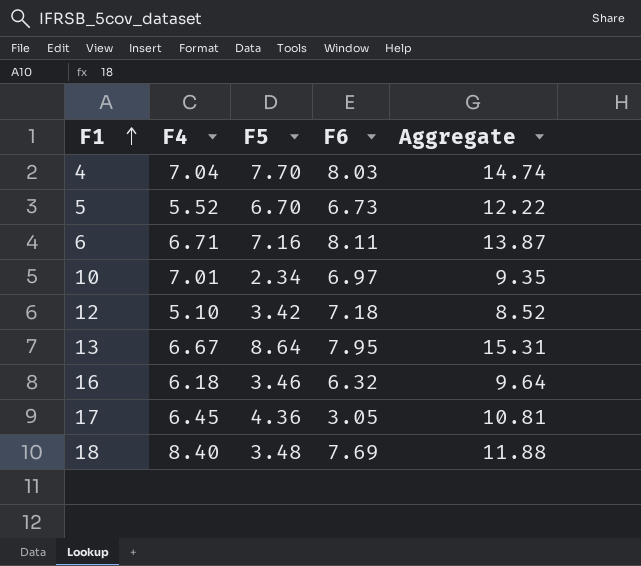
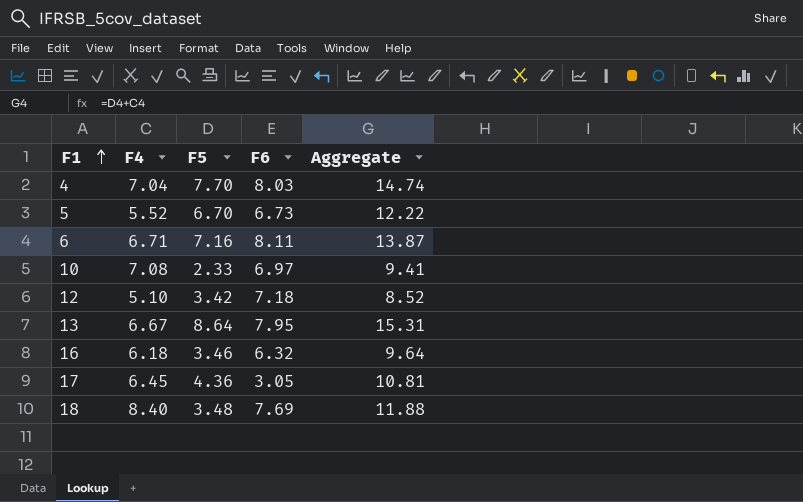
10 | F4: 7.01 -> 7.08
10 | F5: 2.34 -> 2.33
10 | Aggregate: 9.35 -> 9.41

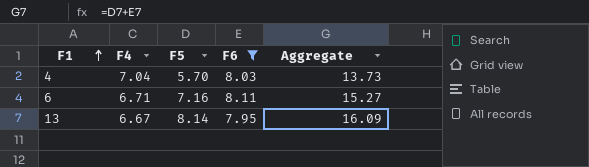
filter: none -> F6 >= 7.95
column Aggregate | formula: [F4] + [F5] -> [F5] + [F6]
4 | F5: 7.70 -> 5.70
13 | F5: 8.64 -> 8.14

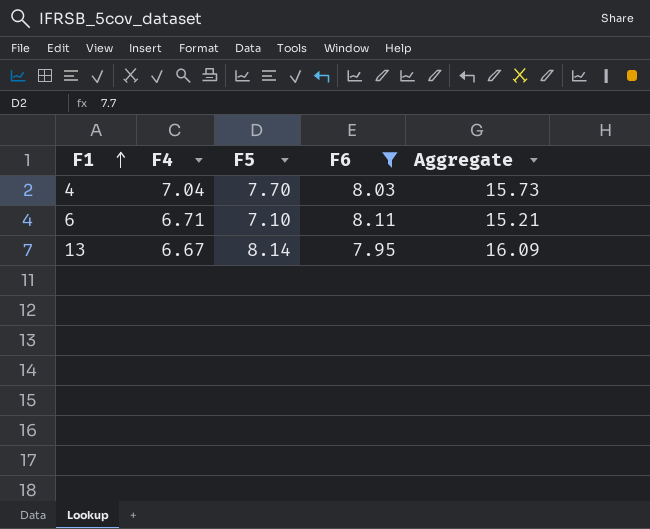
4 | F5: 5.70 -> 7.70
4 | Aggregate: 13.73 -> 15.73
6 | F5: 7.16 -> 7.10
6 | Aggregate: 15.27 -> 15.21

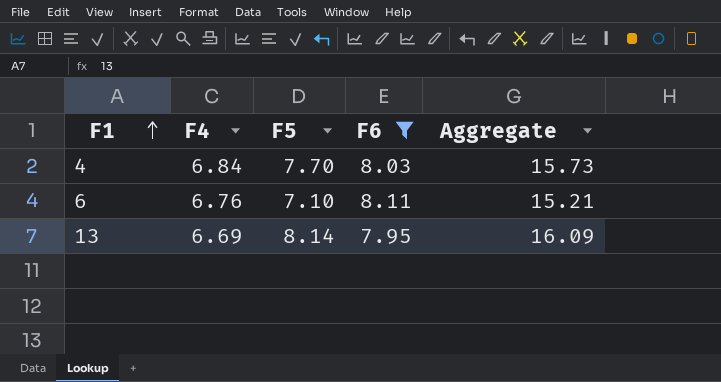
4 | F4: 7.04 -> 6.84
6 | F4: 6.71 -> 6.76
13 | F4: 6.67 -> 6.69

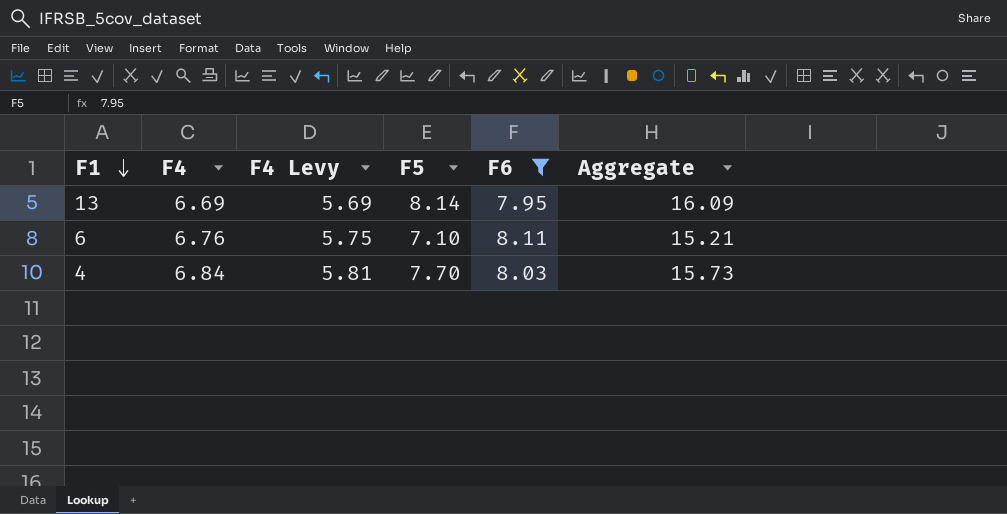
row order: F1 ascending -> F1 descending
column F4 Levy | formula: none -> [F4] * 0.85

